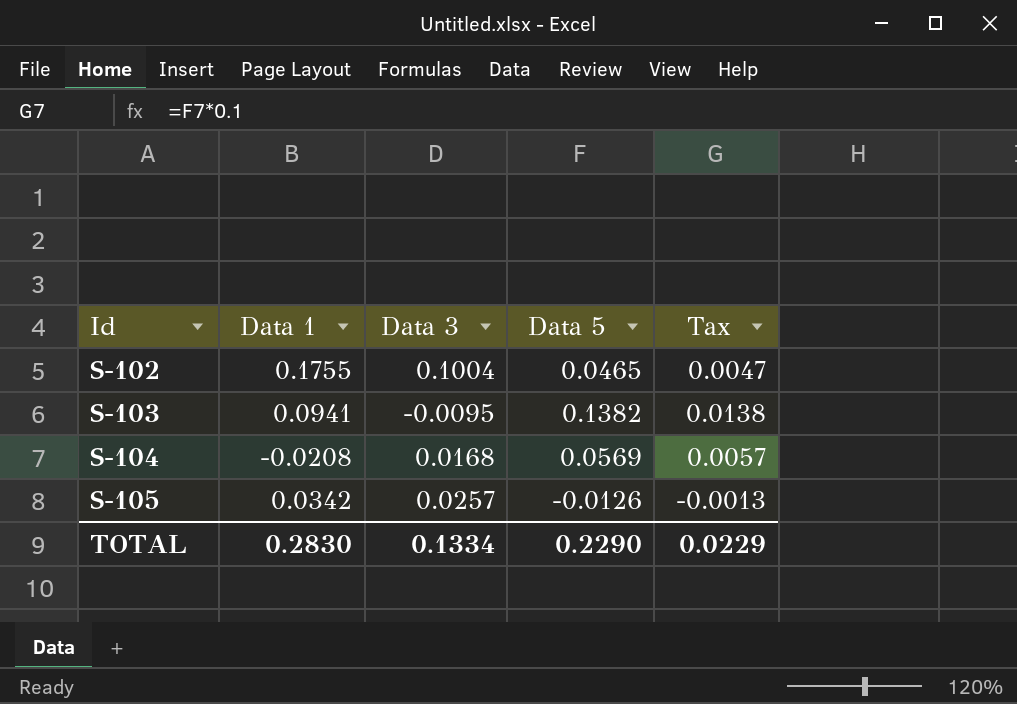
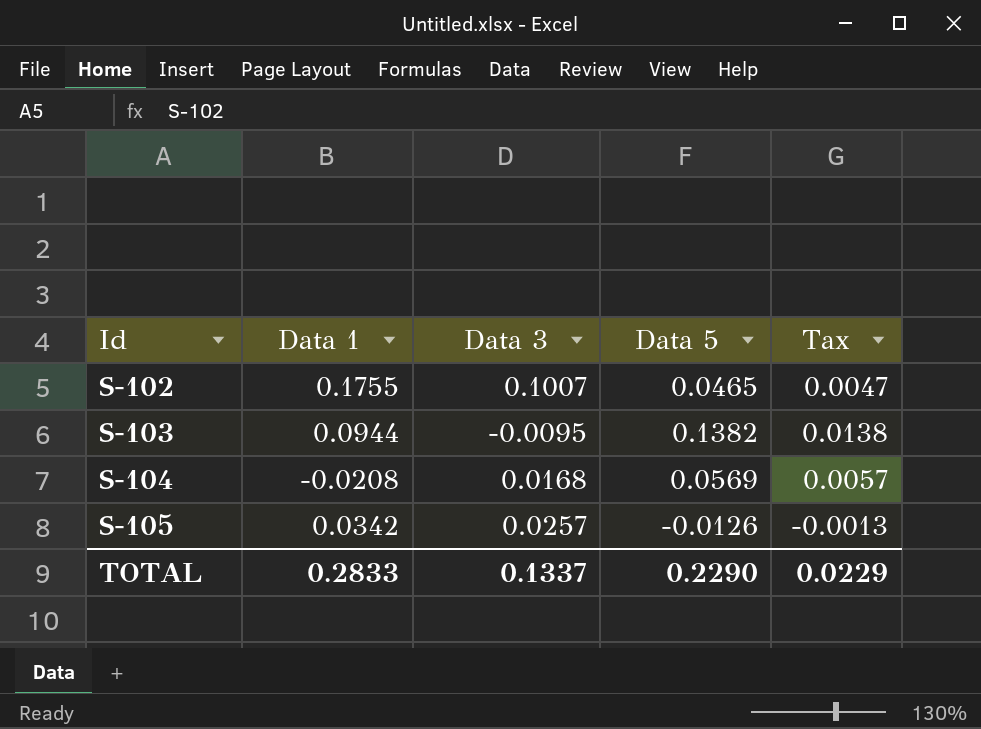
S-102 | Data 3: 0.1004 -> 0.1007
S-103 | Data 1: 0.0941 -> 0.0944
TOTAL | Data 1: 0.2830 -> 0.2833
TOTAL | Data 3: 0.1334 -> 0.1337

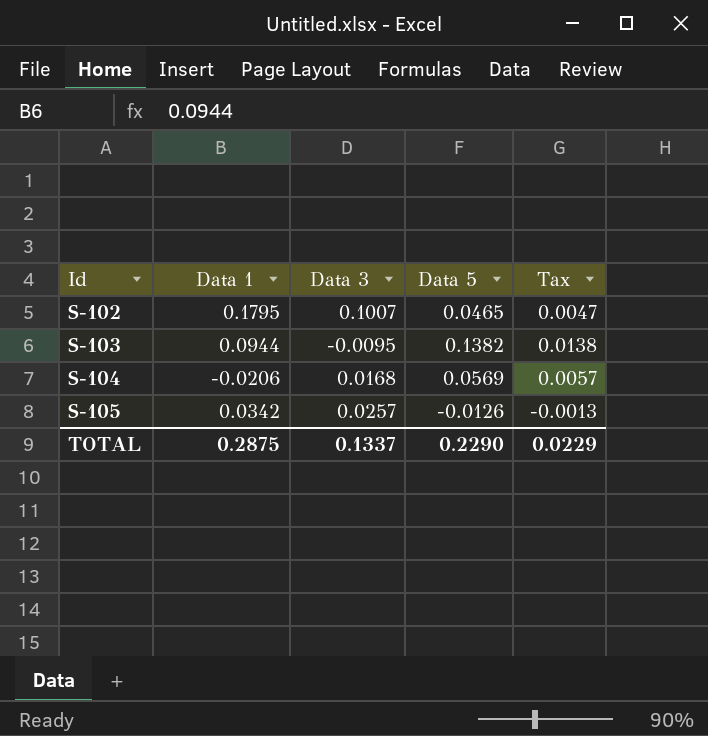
S-102 | Data 1: 0.1755 -> 0.1795
S-104 | Data 1: -0.0208 -> -0.0206
TOTAL | Data 1: 0.2833 -> 0.2875

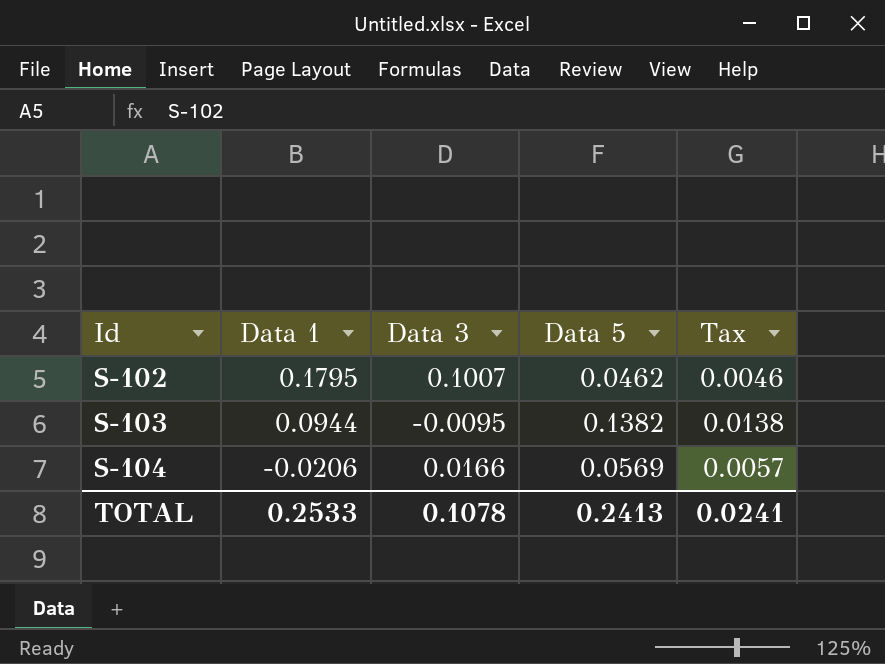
row S-105: 0.0342 | 0.0257 | -0.0126 | -0.0013 -> none
S-102 | Data 5: 0.0465 -> 0.0462
S-102 | Tax: 0.0047 -> 0.0046
S-104 | Data 3: 0.0168 -> 0.0166
TOTAL | Data 1: 0.2875 -> 0.2533
TOTAL | Data 3: 0.1337 -> 0.1078
TOTAL | Data 5: 0.2290 -> 0.2413
TOTAL | Tax: 0.0229 -> 0.0241

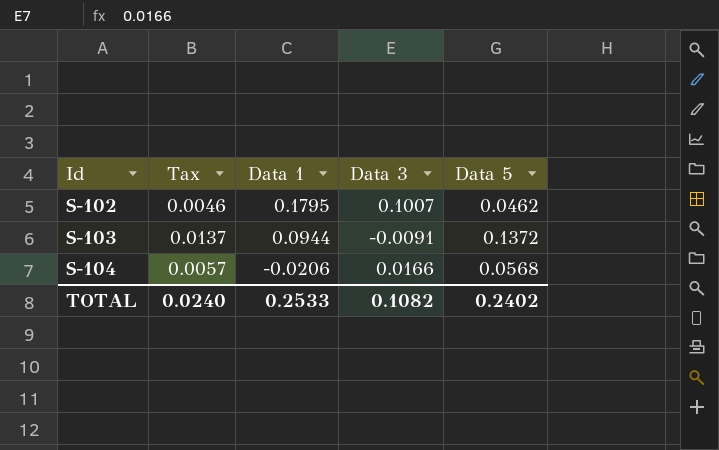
column Tax | position: 5 -> 2
S-103 | Tax: 0.0138 -> 0.0137
S-103 | Data 3: -0.0095 -> -0.0091
S-103 | Data 5: 0.1382 -> 0.1372
S-104 | Data 5: 0.0569 -> 0.0568
TOTAL | Tax: 0.0241 -> 0.0240
TOTAL | Data 3: 0.1078 -> 0.1082
TOTAL | Data 5: 0.2413 -> 0.2402

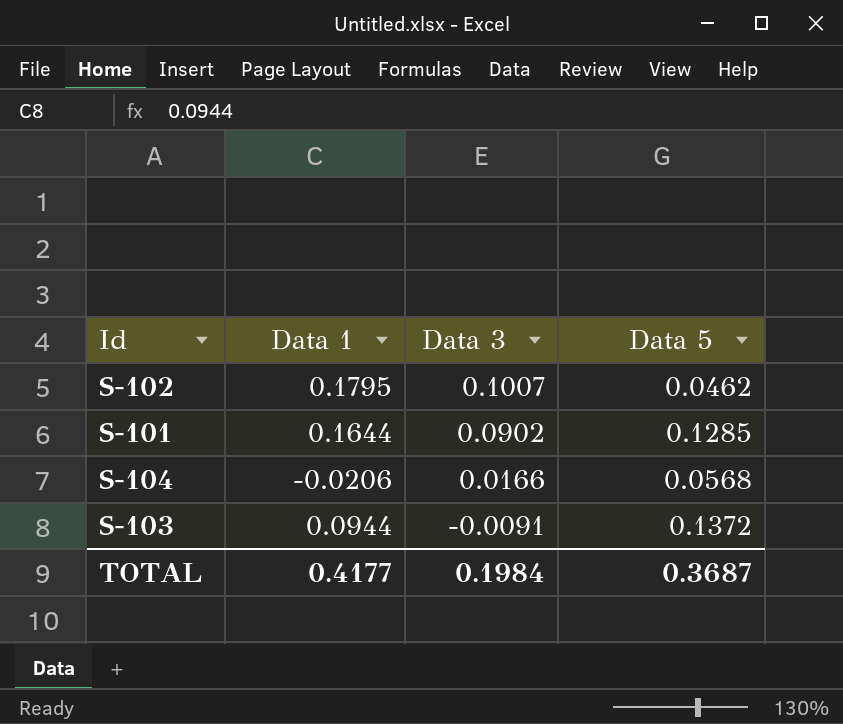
row order: Id ascending -> Data 3 descending
column Tax | formula: [Data 5] * 0.1 -> none
row S-101: none -> 0.1644 | 0.0902 | 0.1285
TOTAL | Data 1: 0.2533 -> 0.4177
TOTAL | Data 3: 0.1082 -> 0.1984
TOTAL | Data 5: 0.2402 -> 0.3687

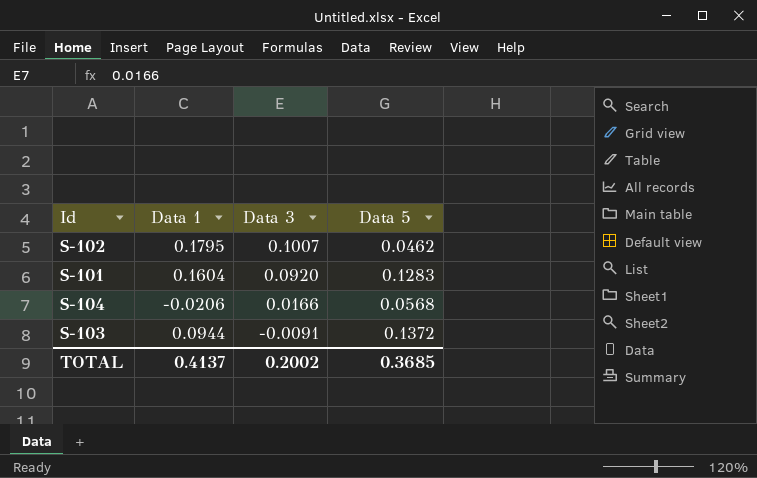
S-101 | Data 1: 0.1644 -> 0.1604
S-101 | Data 3: 0.0902 -> 0.0920
S-101 | Data 5: 0.1285 -> 0.1283
TOTAL | Data 1: 0.4177 -> 0.4137
TOTAL | Data 3: 0.1984 -> 0.2002
TOTAL | Data 5: 0.3687 -> 0.3685

